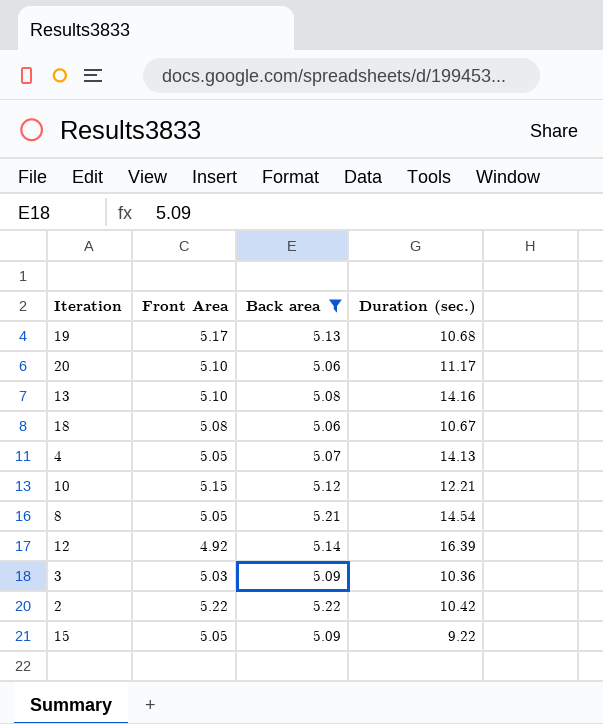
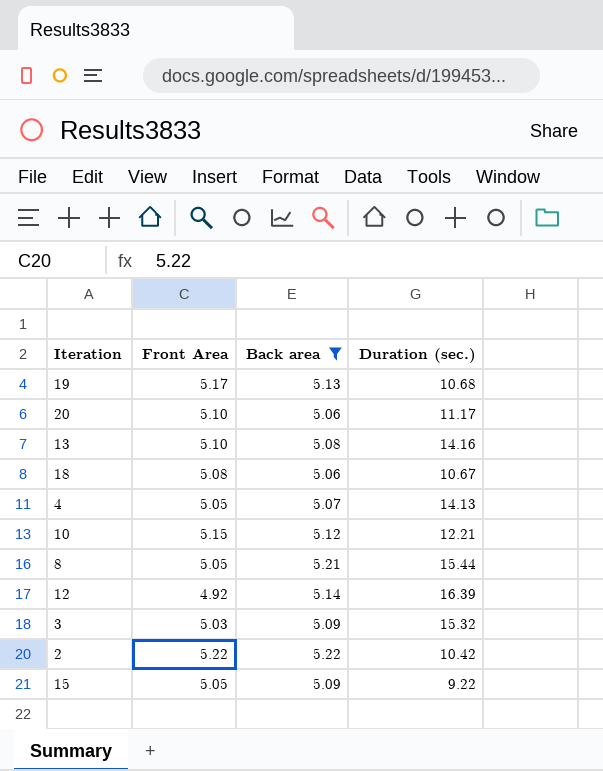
8 | Duration (sec.): 14.54 -> 15.44
3 | Duration (sec.): 10.36 -> 15.32

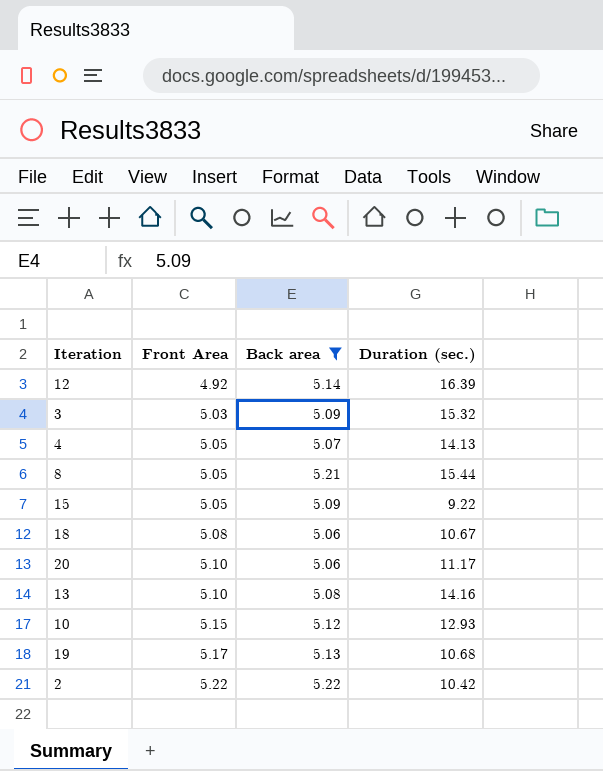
row order: none -> Front Area ascending
10 | Duration (sec.): 12.21 -> 12.93

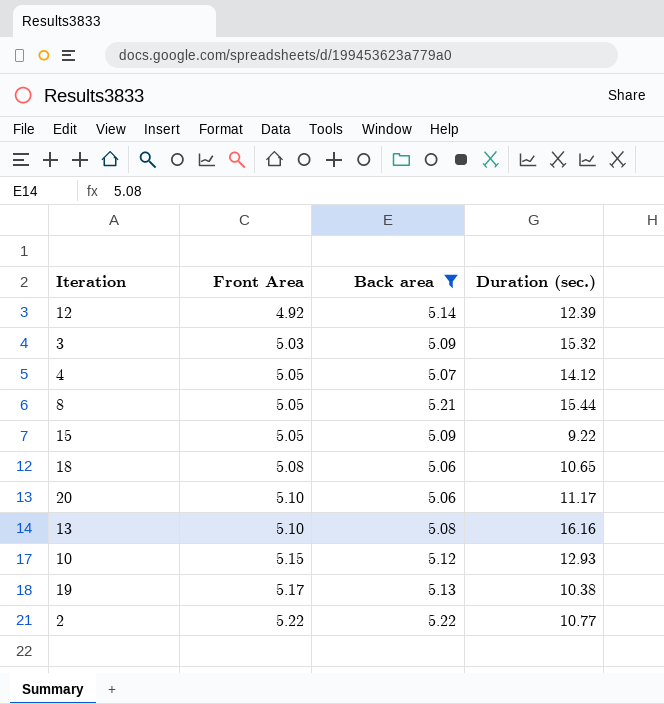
12 | Duration (sec.): 16.39 -> 12.39
4 | Duration (sec.): 14.13 -> 14.12
18 | Duration (sec.): 10.67 -> 10.65
13 | Duration (sec.): 14.16 -> 16.16
19 | Duration (sec.): 10.68 -> 10.38
2 | Duration (sec.): 10.42 -> 10.77

